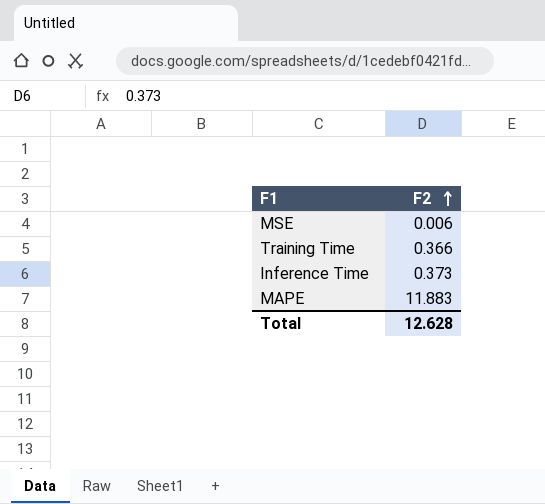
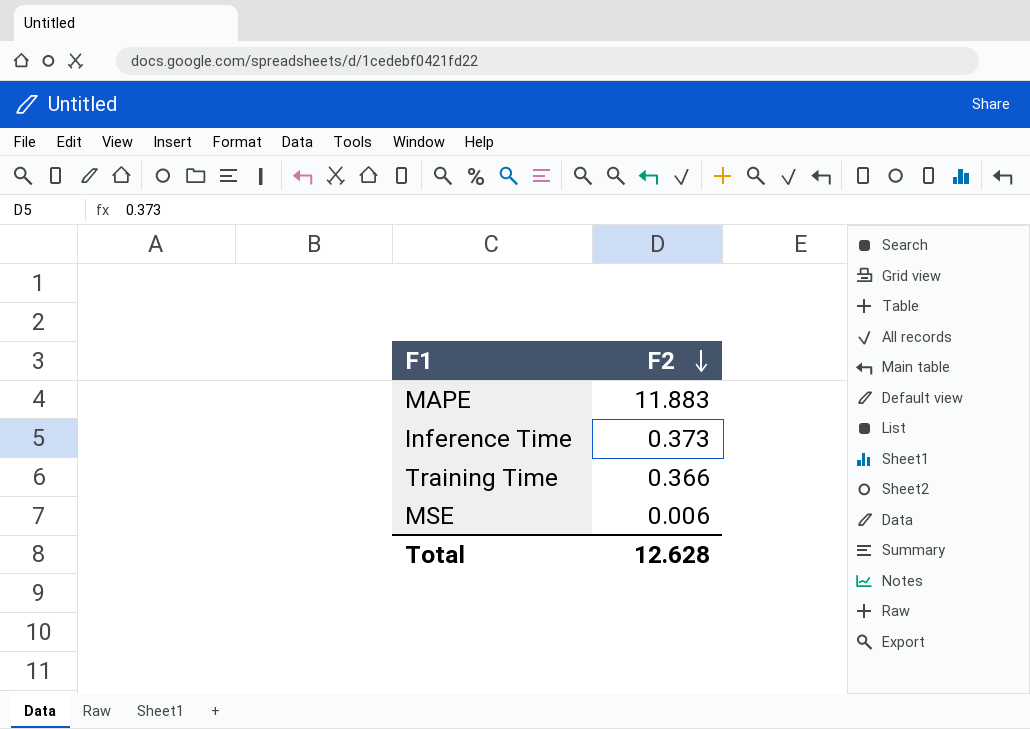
row order: F2 ascending -> F2 descending

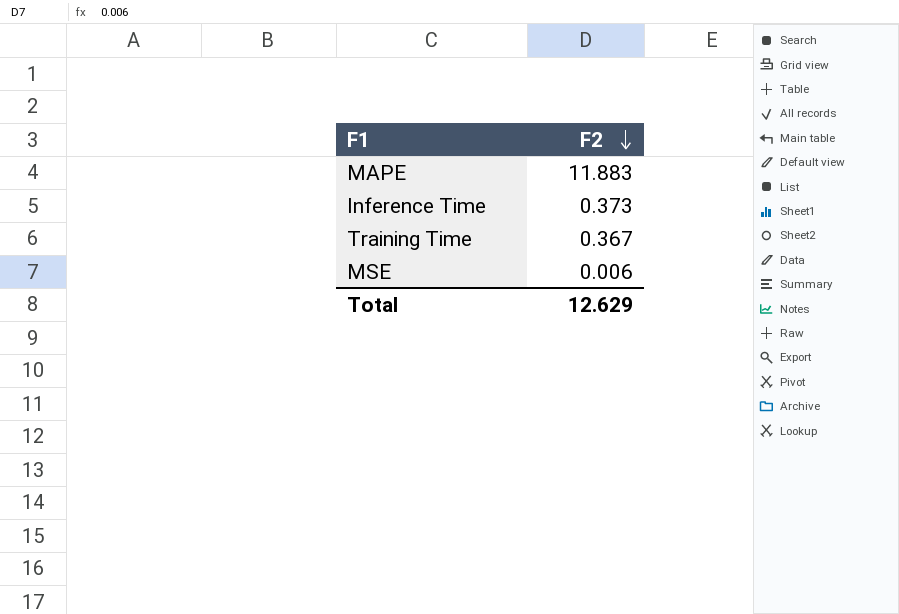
Training Time | F2: 0.366 -> 0.367
Total | F2: 12.628 -> 12.629

